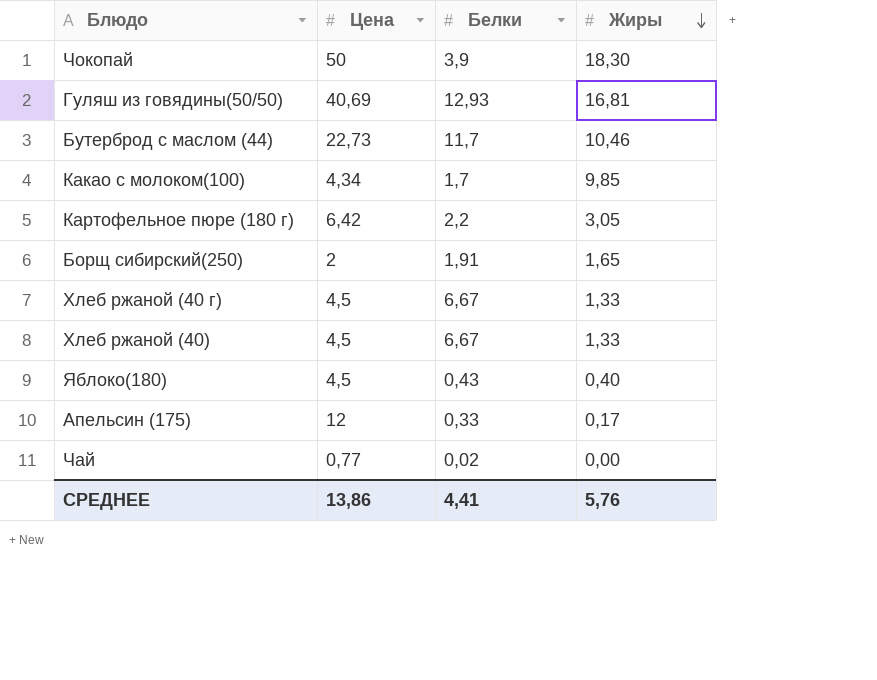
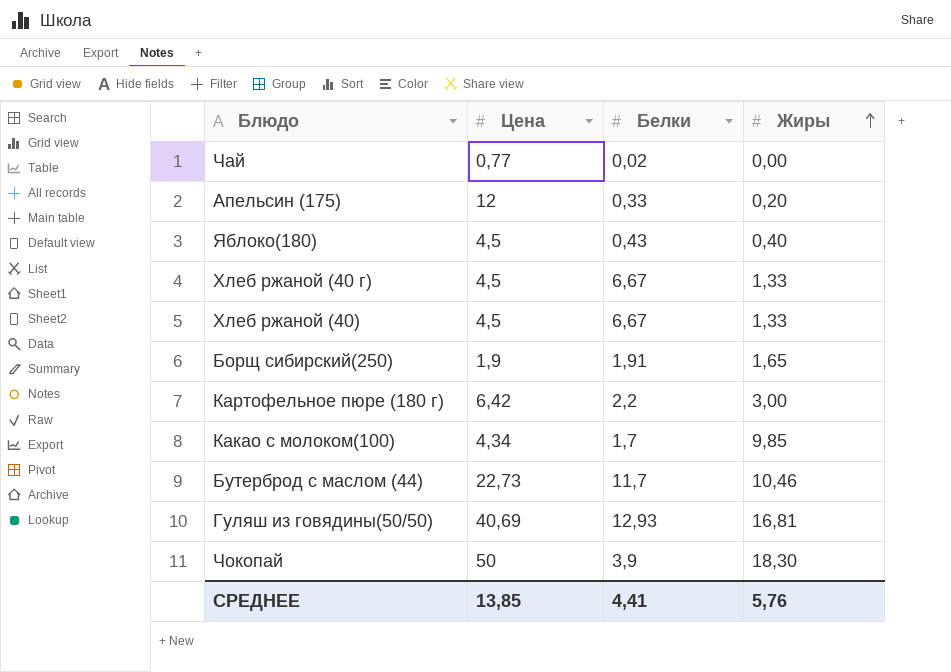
row order: Жиры descending -> Жиры ascending
Апельсин (175) | Жиры: 0,17 -> 0,20
Борщ сибирский(250) | Цена: 2 -> 1,9
Картофельное пюре (180 г) | Жиры: 3,05 -> 3,00
СРЕДНЕЕ | Цена: 13,86 -> 13,85

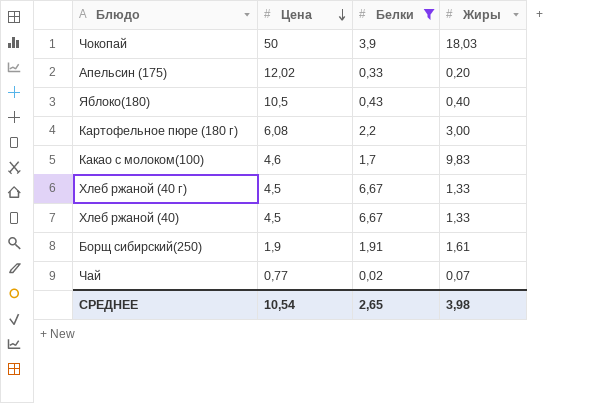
filter: none -> Белки <= 6,67
row order: Жиры ascending -> Цена descending
Чокопай | Жиры: 18,30 -> 18,03
Апельсин (175) | Цена: 12 -> 12,02
Яблоко(180) | Цена: 4,5 -> 10,5
Картофельное пюре (180 г) | Цена: 6,42 -> 6,08
Какао с молоком(100) | Цена: 4,34 -> 4,6
Какао с молоком(100) | Жиры: 9,85 -> 9,83
Борщ сибирский(250) | Жиры: 1,65 -> 1,61
Чай | Жиры: 0,00 -> 0,07
СРЕДНЕЕ | Цена: 13,85 -> 10,54
СРЕДНЕЕ | Белки: 4,41 -> 2,65
СРЕДНЕЕ | Жиры: 5,76 -> 3,98

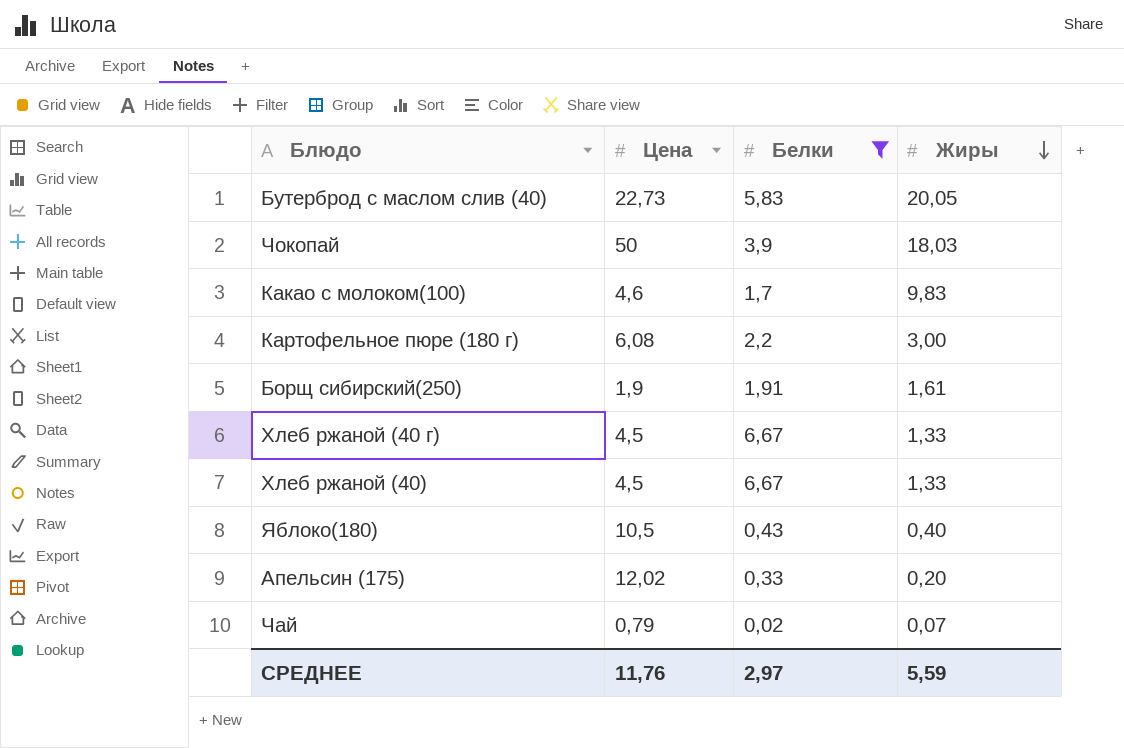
row order: Цена descending -> Жиры descending
row Бутерброд с маслом слив (40): none -> 22,73 | 5,83 | 20,05
Чай | Цена: 0,77 -> 0,79
СРЕДНЕЕ | Цена: 10,54 -> 11,76
СРЕДНЕЕ | Белки: 2,65 -> 2,97
СРЕДНЕЕ | Жиры: 3,98 -> 5,59

